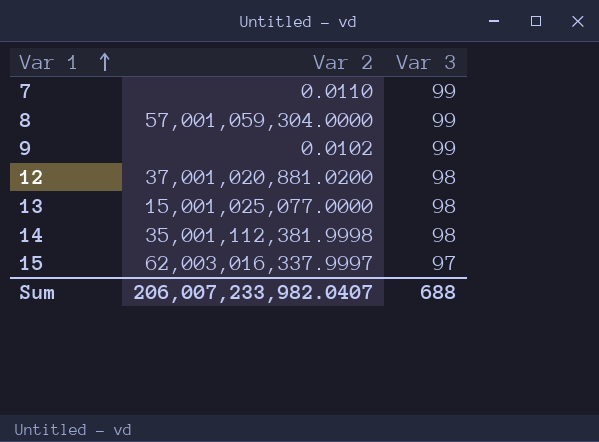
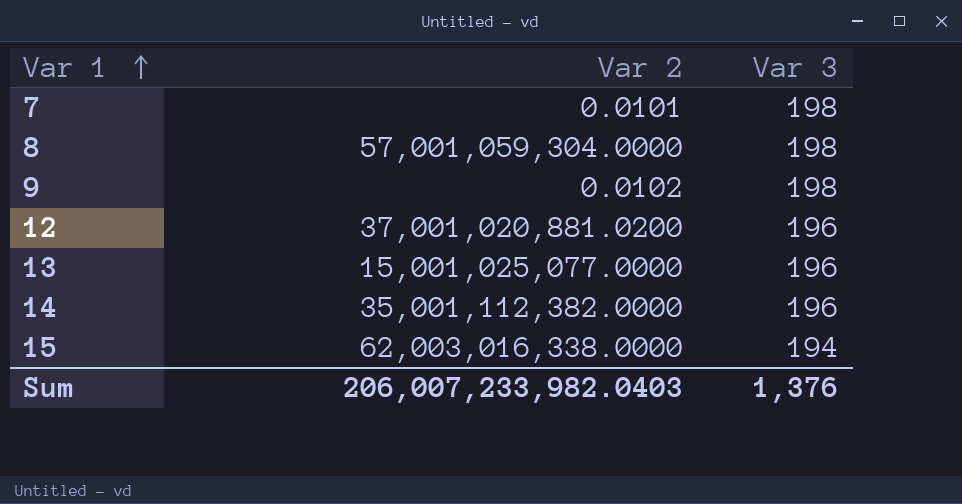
7 | Var 2: 0.0110 -> 0.0101
7 | Var 3: 99 -> 198
8 | Var 3: 99 -> 198
9 | Var 3: 99 -> 198
12 | Var 3: 98 -> 196
13 | Var 3: 98 -> 196
14 | Var 2: 35,001,112,381.9998 -> 35,001,112,382.0000
14 | Var 3: 98 -> 196
15 | Var 2: 62,003,016,337.9997 -> 62,003,016,338.0000
15 | Var 3: 97 -> 194
Sum | Var 2: 206,007,233,982.0407 -> 206,007,233,982.0403
Sum | Var 3: 688 -> 1,376

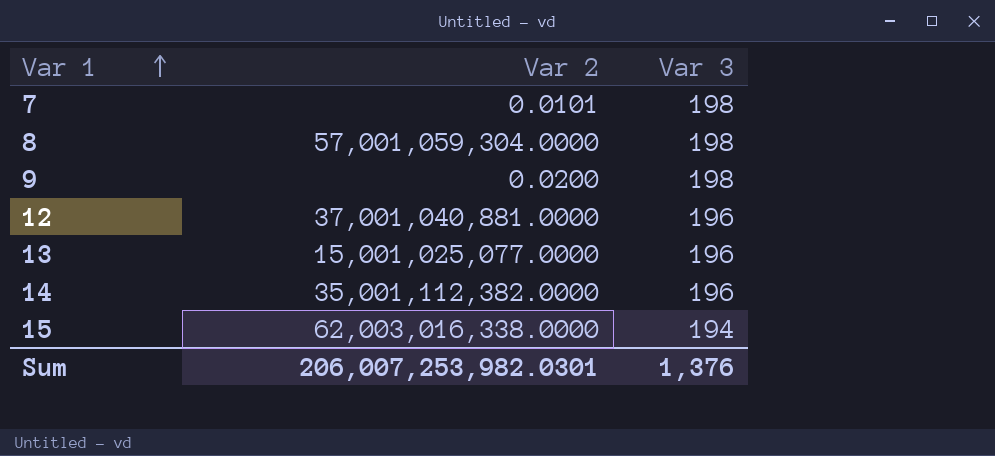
9 | Var 2: 0.0102 -> 0.0200
12 | Var 2: 37,001,020,881.0200 -> 37,001,040,881.0000
Sum | Var 2: 206,007,233,982.0403 -> 206,007,253,982.0301

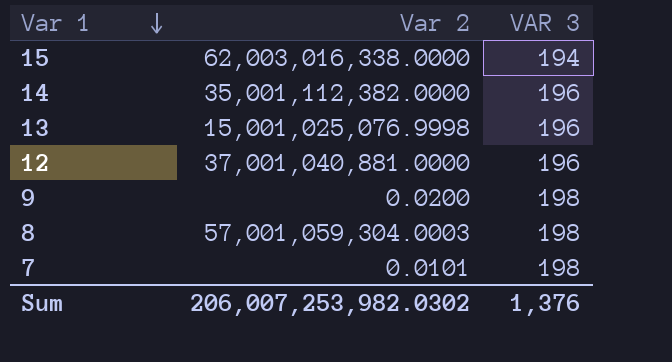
row order: Var 1 ascending -> Var 1 descending
column name: Var 3 -> VAR 3
13 | Var 2: 15,001,025,077.0000 -> 15,001,025,076.9998
8 | Var 2: 57,001,059,304.0000 -> 57,001,059,304.0003
Sum | Var 2: 206,007,253,982.0301 -> 206,007,253,982.0302

